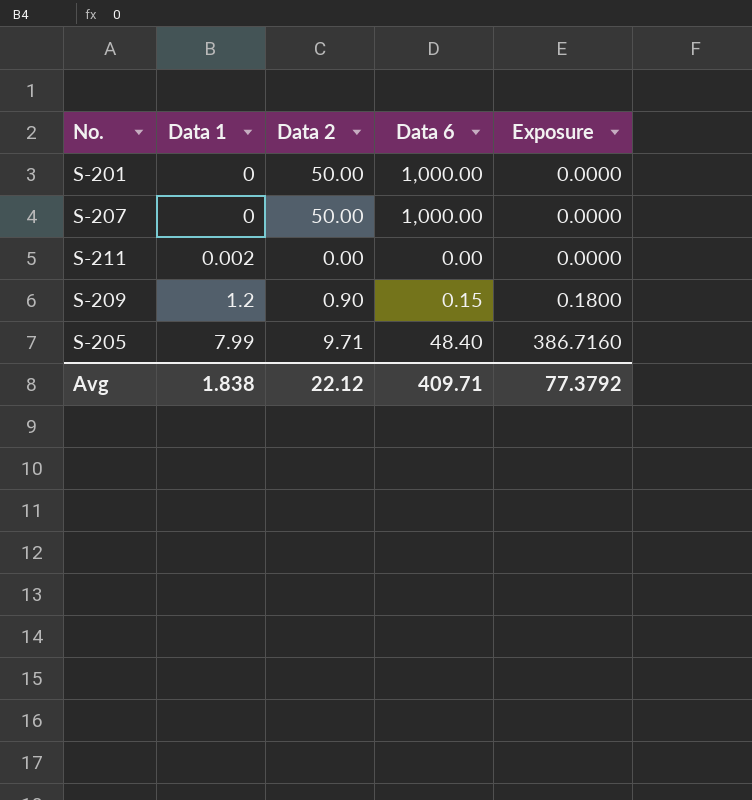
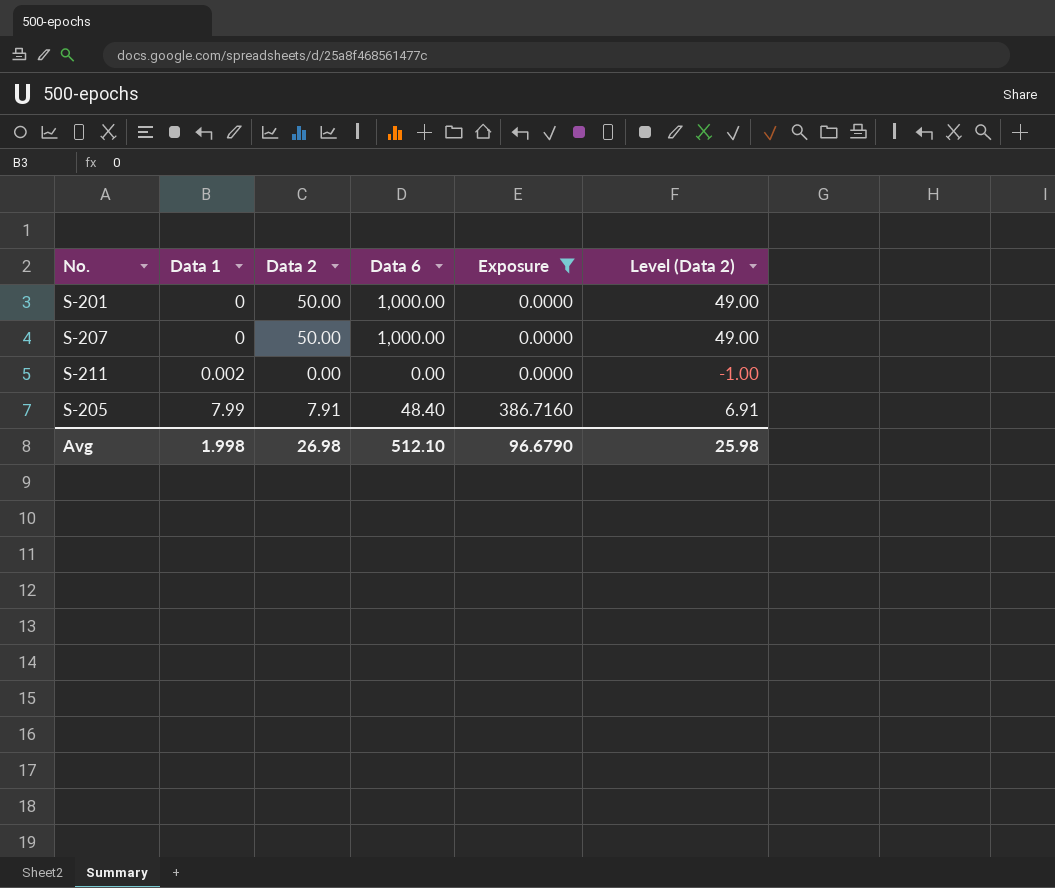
filter: none -> Exposure != 0.1800
column Level (Data 2) | formula: none -> [Data 2] - 1
S-205 | Data 2: 9.71 -> 7.91
Avg | Data 1: 1.838 -> 1.998
Avg | Data 2: 22.12 -> 26.98
Avg | Data 6: 409.71 -> 512.10
Avg | Exposure: 77.3792 -> 96.6790

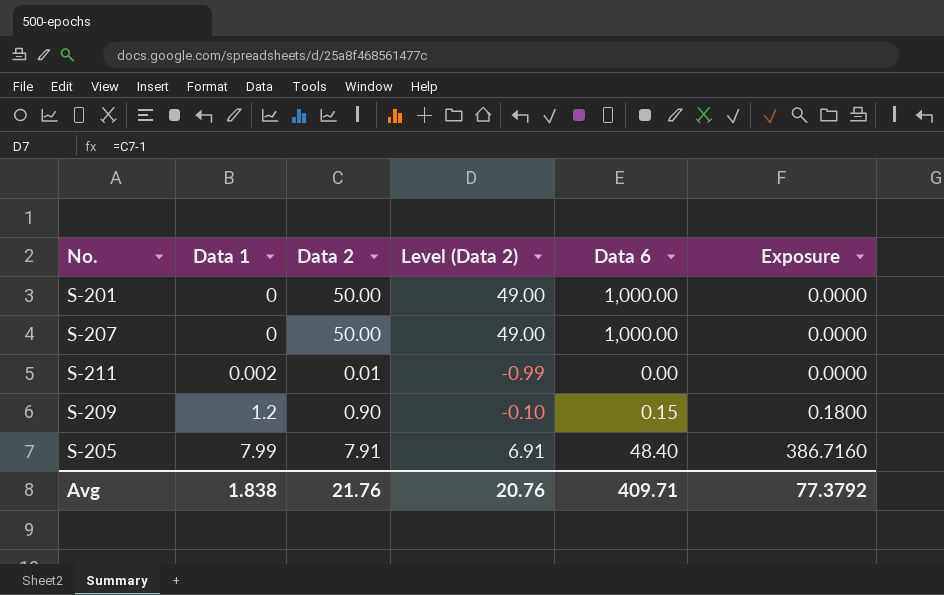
filter: Exposure != 0.1800 -> none
column Level (Data 2) | position: 6 -> 4
S-211 | Data 2: 0.00 -> 0.01
S-211 | Level (Data 2): -1.00 -> -0.99
Avg | Data 1: 1.998 -> 1.838
Avg | Data 2: 26.98 -> 21.76
Avg | Level (Data 2): 25.98 -> 20.76
Avg | Data 6: 512.10 -> 409.71
Avg | Exposure: 96.6790 -> 77.3792

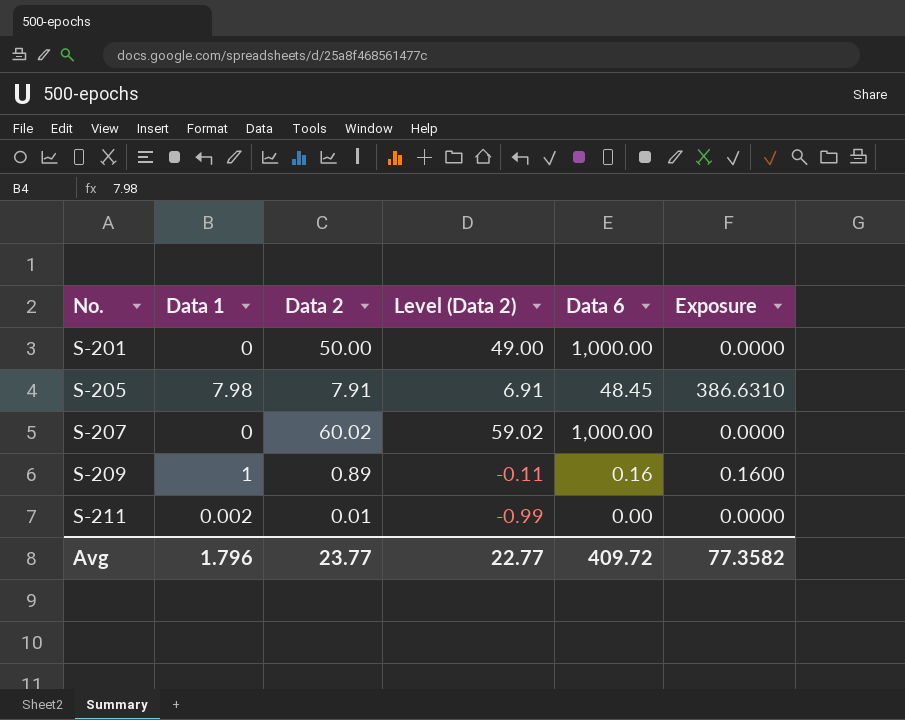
row order: Data 1 ascending -> No. ascending
S-205 | Data 1: 7.99 -> 7.98
S-205 | Data 6: 48.40 -> 48.45
S-205 | Exposure: 386.7160 -> 386.6310
S-207 | Data 2: 50.00 -> 60.02
S-207 | Level (Data 2): 49.00 -> 59.02
S-209 | Data 1: 1.2 -> 1
S-209 | Data 2: 0.90 -> 0.89
S-209 | Level (Data 2): -0.10 -> -0.11
S-209 | Data 6: 0.15 -> 0.16
S-209 | Exposure: 0.1800 -> 0.1600
Avg | Data 1: 1.838 -> 1.796
Avg | Data 2: 21.76 -> 23.77
Avg | Level (Data 2): 20.76 -> 22.77
Avg | Data 6: 409.71 -> 409.72
Avg | Exposure: 77.3792 -> 77.3582

